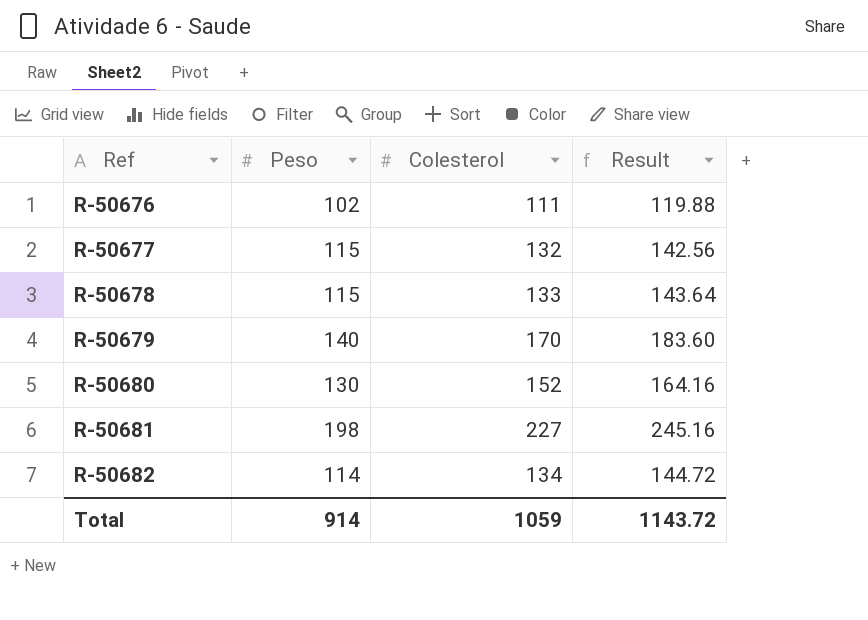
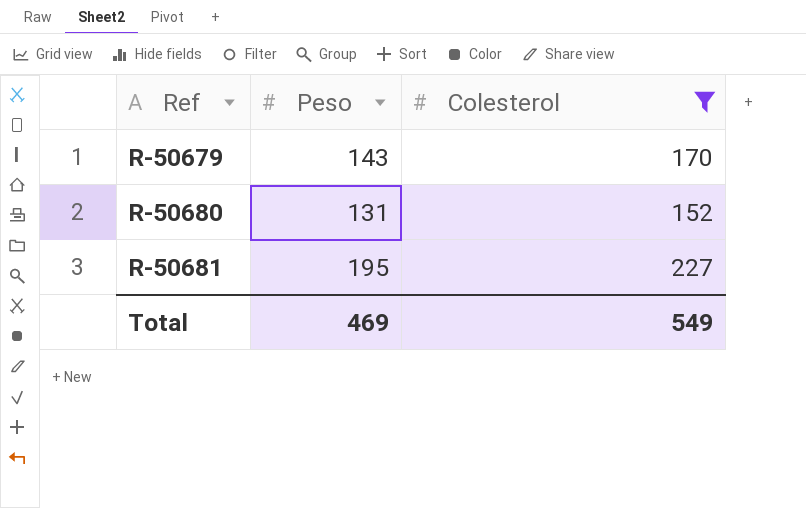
filter: none -> Colesterol >= 152
column Result | formula: [Colesterol] * 1.08 -> none
R-50679 | Peso: 140 -> 143
R-50680 | Peso: 130 -> 131
R-50681 | Peso: 198 -> 195
Total | Peso: 914 -> 469
Total | Colesterol: 1059 -> 549

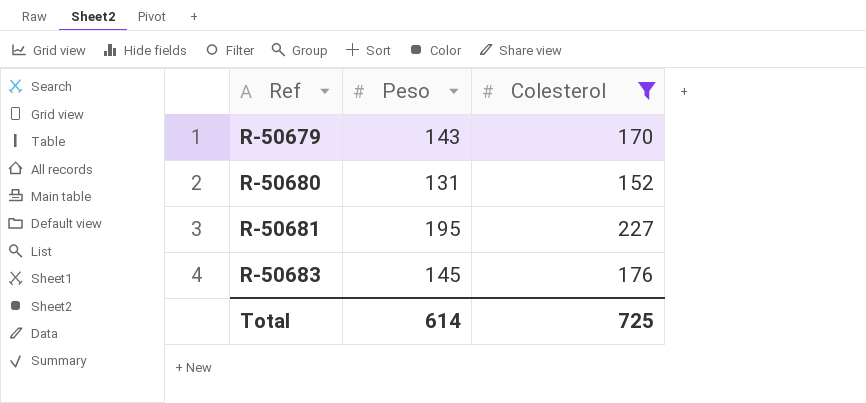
row R-50683: none -> 145 | 176
Total | Peso: 469 -> 614
Total | Colesterol: 549 -> 725

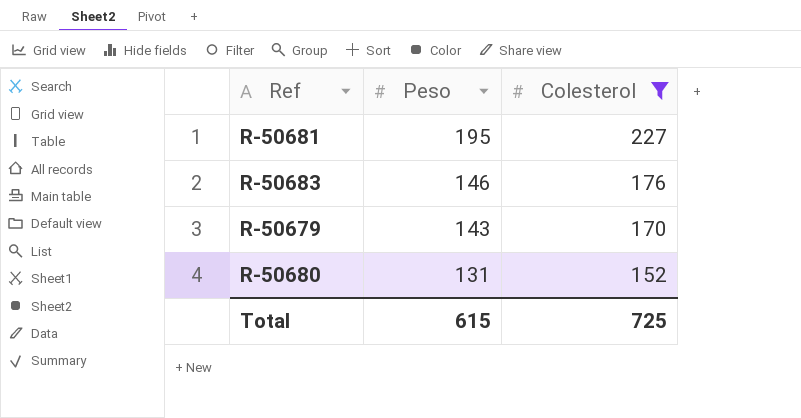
row order: Ref ascending -> Peso descending
R-50683 | Peso: 145 -> 146
Total | Peso: 614 -> 615

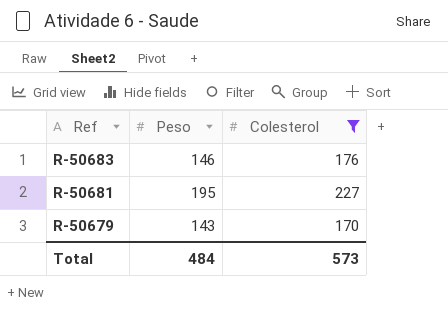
row order: Peso descending -> Ref descending
row R-50680: 131 | 152 -> none
Total | Peso: 615 -> 484
Total | Colesterol: 725 -> 573

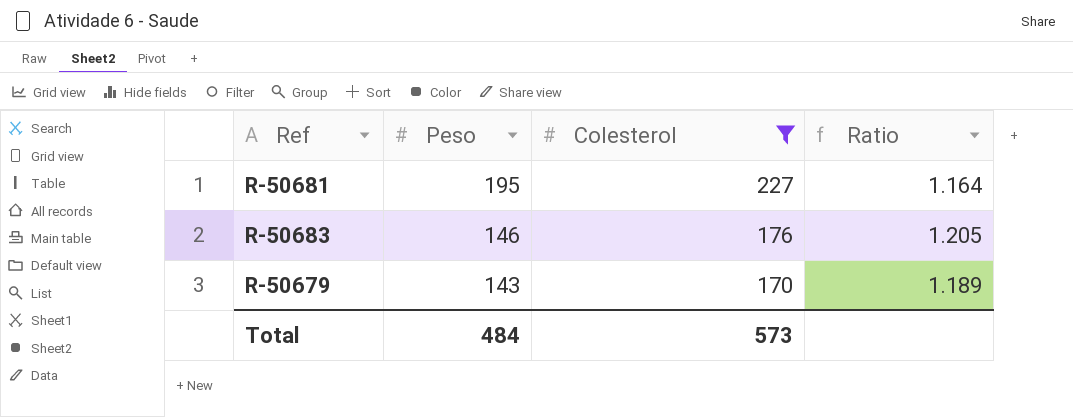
row order: Ref descending -> Peso descending
column Ratio | formula: none -> [Colesterol] / [Peso]

